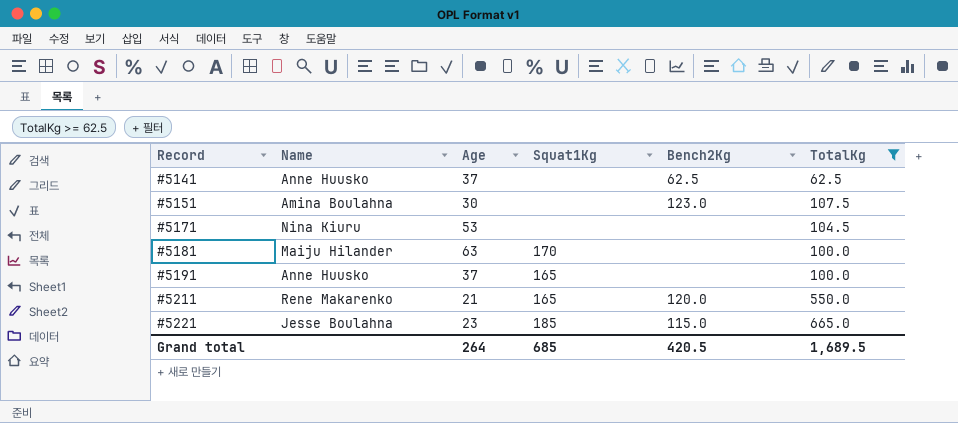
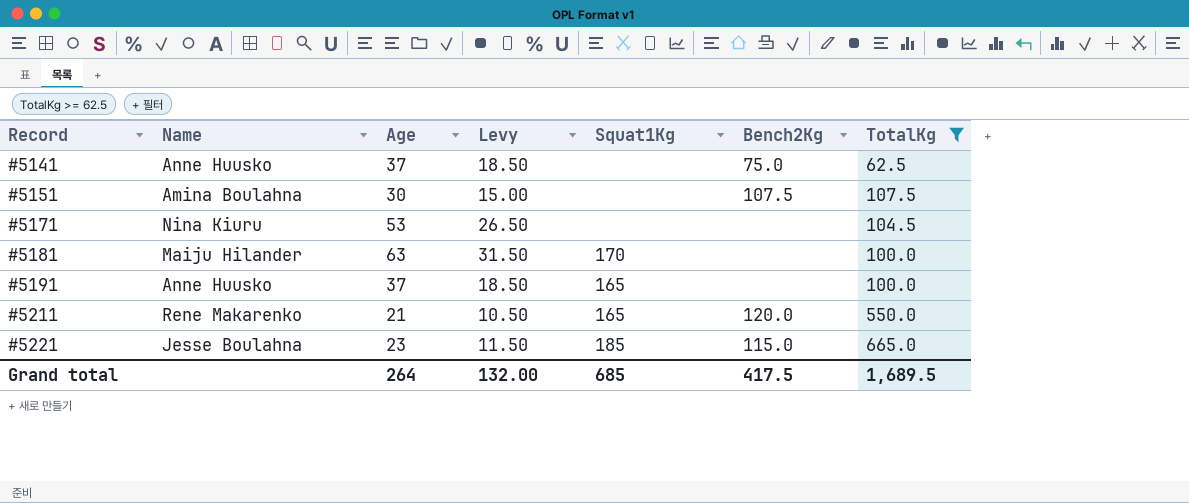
column Levy | formula: none -> [Age] * 0.5
#5141 | Bench2Kg: 62.5 -> 75.0
#5151 | Bench2Kg: 123.0 -> 107.5
Grand total | Bench2Kg: 420.5 -> 417.5

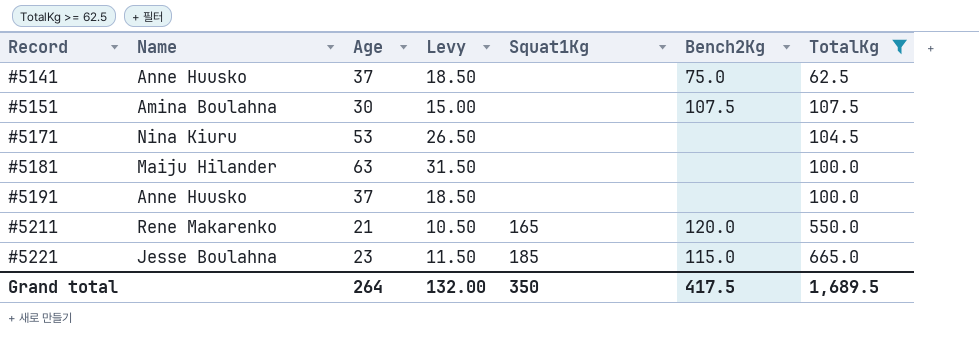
#5181 | Squat1Kg: 170 -> none
#5191 | Squat1Kg: 165 -> none
Grand total | Squat1Kg: 685 -> 350

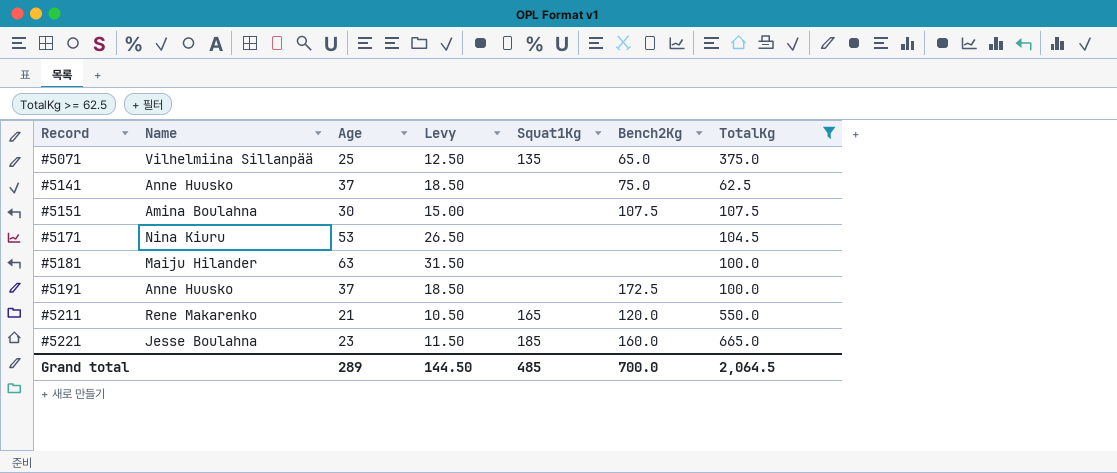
row #5071: none -> Vilhelmiina Sillanpää | 25 | 12.50 | 135 | 65.0 | 375.0
#5191 | Bench2Kg: none -> 172.5
#5221 | Bench2Kg: 115.0 -> 160.0
Grand total | Age: 264 -> 289
Grand total | Levy: 132.00 -> 144.50
Grand total | Squat1Kg: 350 -> 485
Grand total | Bench2Kg: 417.5 -> 700.0
Grand total | TotalKg: 1,689.5 -> 2,064.5

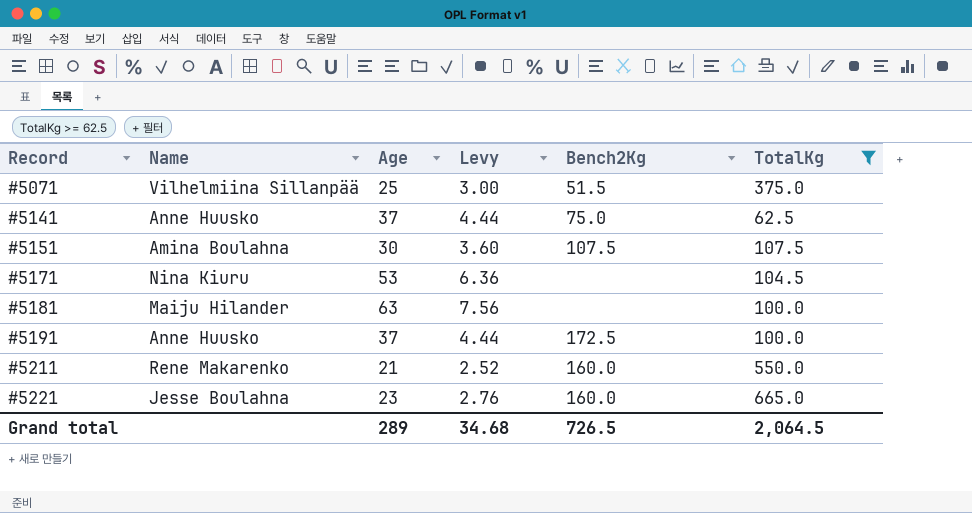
column Squat1Kg | position: 5 -> none
column Levy | formula: [Age] * 0.5 -> [Age] * 0.12
#5071 | Bench2Kg: 65.0 -> 51.5
#5211 | Bench2Kg: 120.0 -> 160.0
Grand total | Levy: 144.50 -> 34.68
Grand total | Bench2Kg: 700.0 -> 726.5

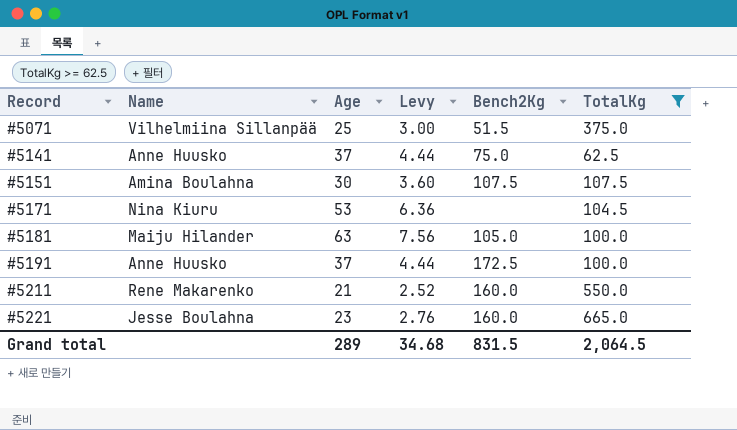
#5181 | Bench2Kg: none -> 105.0
Grand total | Bench2Kg: 726.5 -> 831.5

